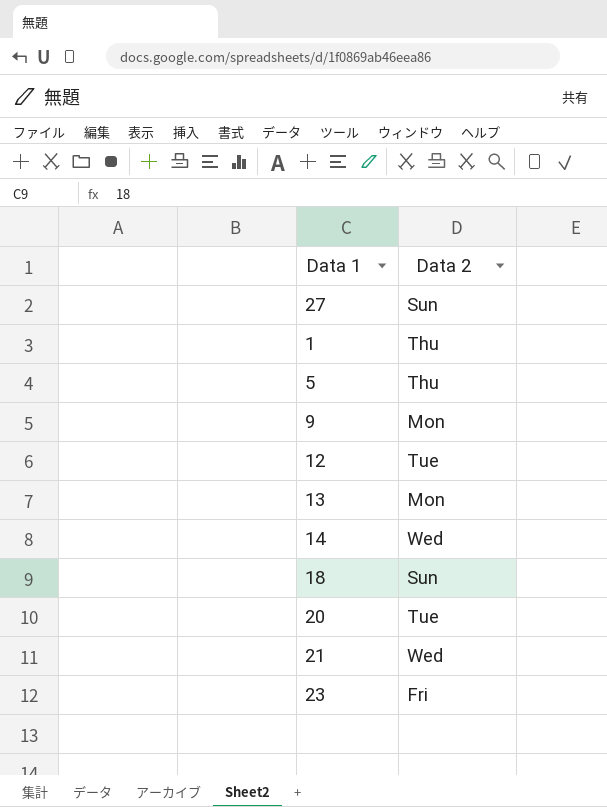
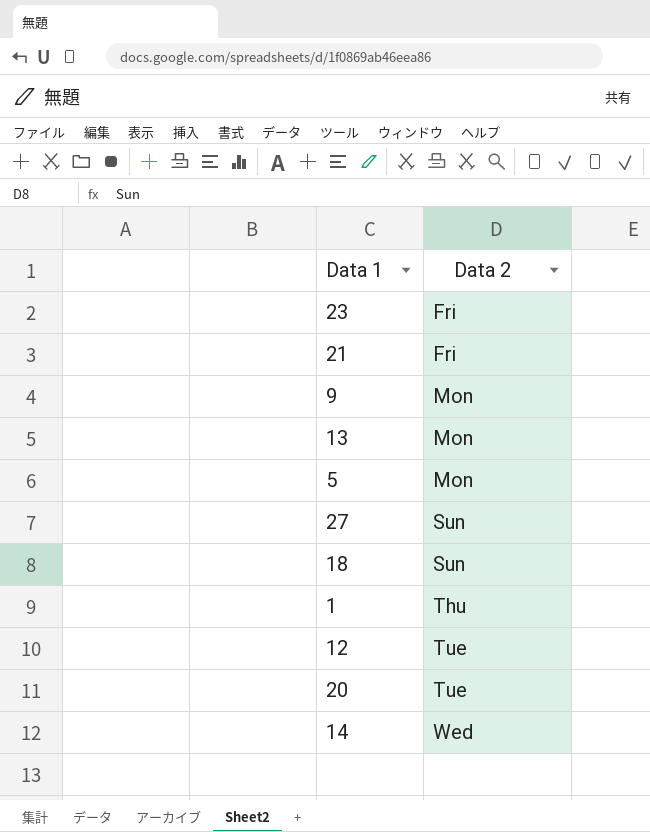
row order: none -> Data 2 ascending
21 | Data 2: Wed -> Fri
5 | Data 2: Thu -> Mon

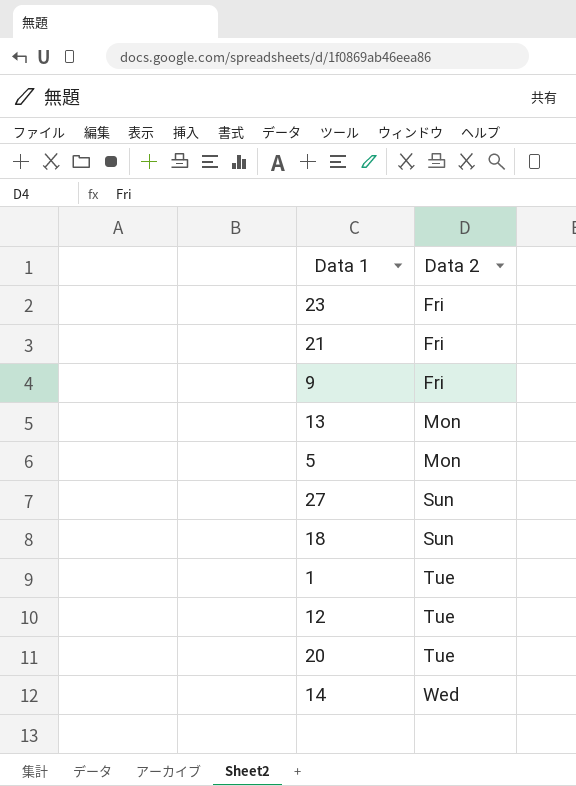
9 | Data 2: Mon -> Fri
1 | Data 2: Thu -> Tue

